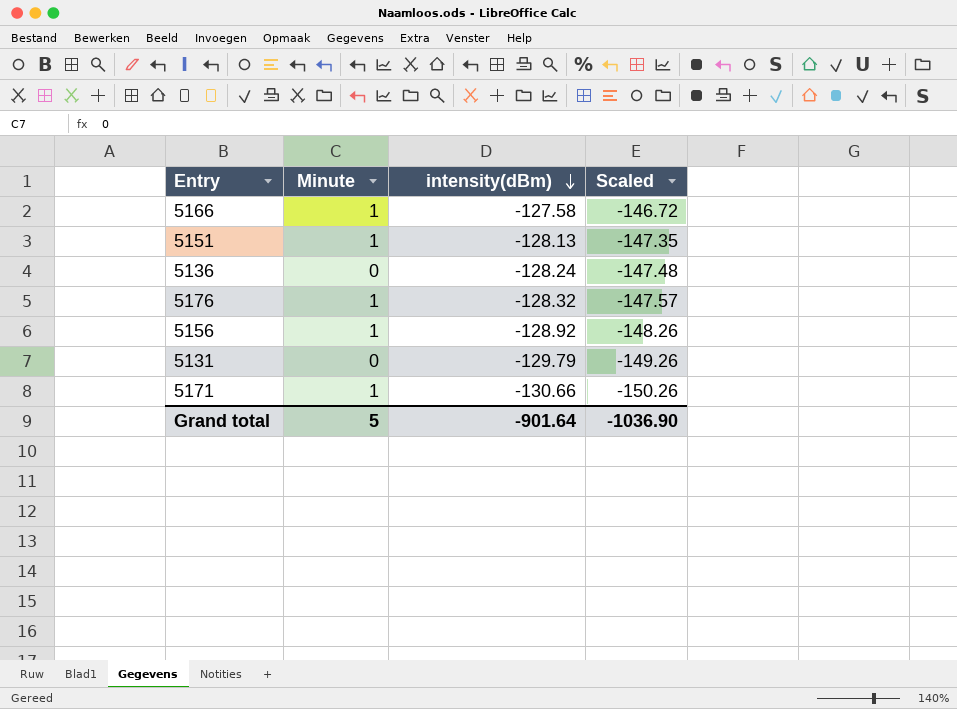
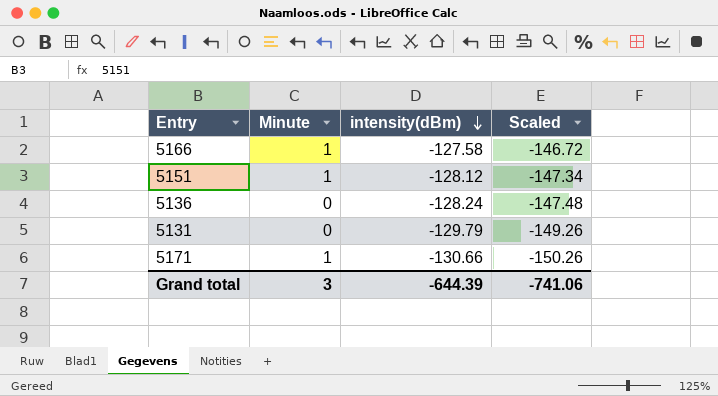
row 5176: 1 | -128.32 | -147.57 -> none
row 5156: 1 | -128.92 | -148.26 -> none
5151 | intensity(dBm): -128.13 -> -128.12
5151 | Scaled: -147.35 -> -147.34
Grand total | Minute: 5 -> 3
Grand total | intensity(dBm): -901.64 -> -644.39
Grand total | Scaled: -1036.90 -> -741.06

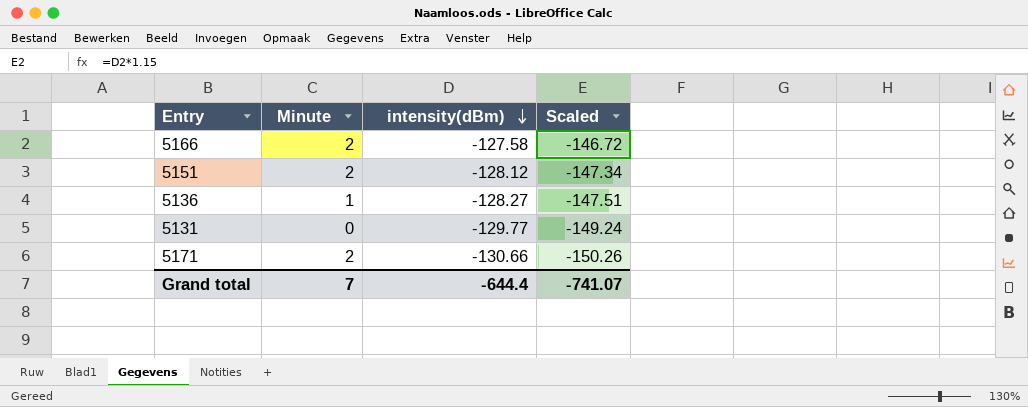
5166 | Minute: 1 -> 2
5151 | Minute: 1 -> 2
5136 | Minute: 0 -> 1
5136 | intensity(dBm): -128.24 -> -128.27
5136 | Scaled: -147.48 -> -147.51
5131 | intensity(dBm): -129.79 -> -129.77
5131 | Scaled: -149.26 -> -149.24
5171 | Minute: 1 -> 2
Grand total | Minute: 3 -> 7
Grand total | intensity(dBm): -644.39 -> -644.4
Grand total | Scaled: -741.06 -> -741.07

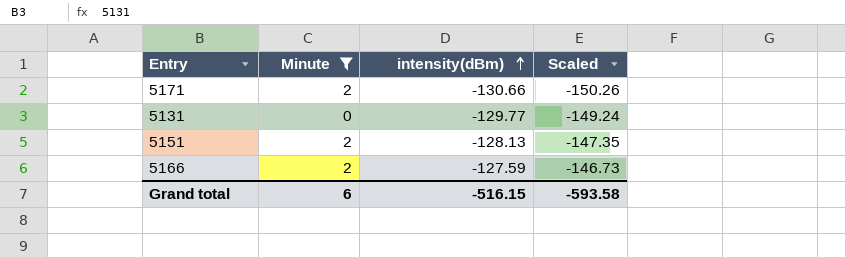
filter: none -> Minute != 1
row order: intensity(dBm) descending -> intensity(dBm) ascending
5151 | intensity(dBm): -128.12 -> -128.13
5151 | Scaled: -147.34 -> -147.35
5166 | intensity(dBm): -127.58 -> -127.59
5166 | Scaled: -146.72 -> -146.73
Grand total | Minute: 7 -> 6
Grand total | intensity(dBm): -644.4 -> -516.15
Grand total | Scaled: -741.07 -> -593.58

